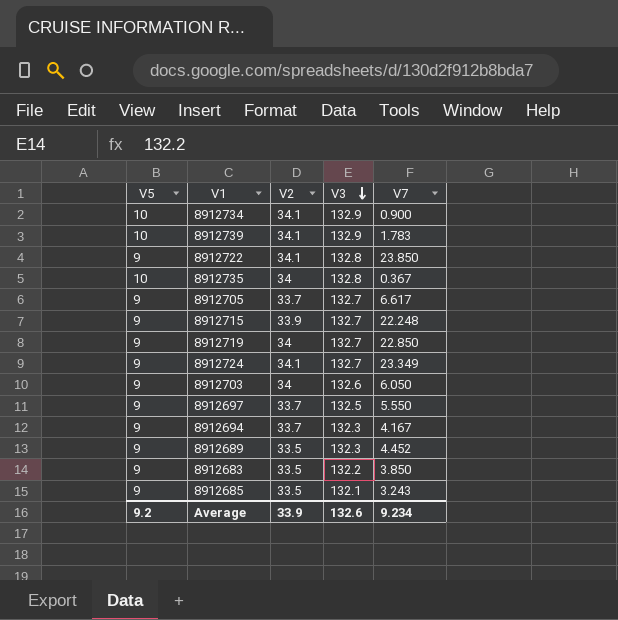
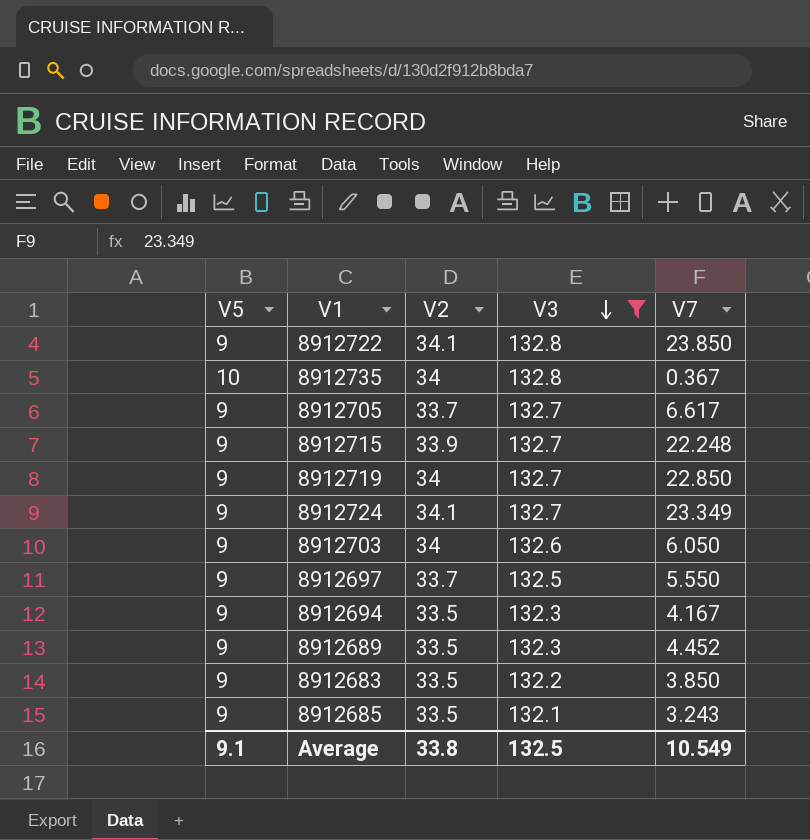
filter: none -> V3 != 132.9
8912694 | V2: 33.7 -> 33.5
Average | V5: 9.2 -> 9.1
Average | V2: 33.9 -> 33.8
Average | V3: 132.6 -> 132.5
Average | V7: 9.234 -> 10.549

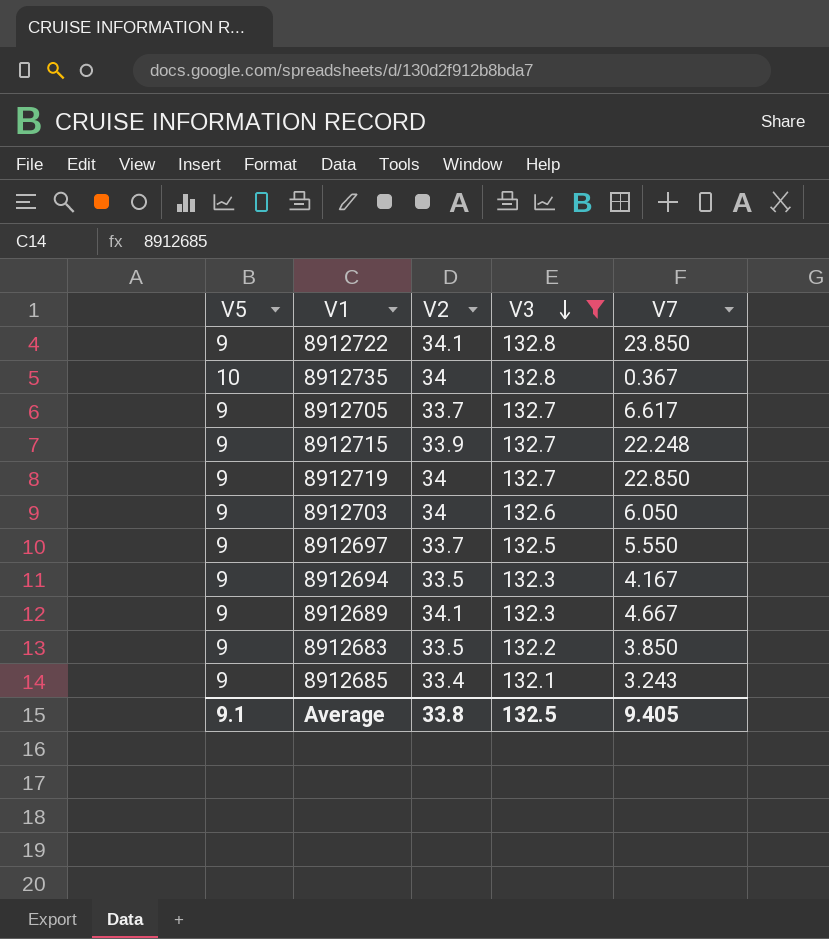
row 8912724: 9 | 34.1 | 132.7 | 23.349 -> none
8912689 | V2: 33.5 -> 34.1
8912689 | V7: 4.452 -> 4.667
8912685 | V2: 33.5 -> 33.4
Average | V7: 10.549 -> 9.405

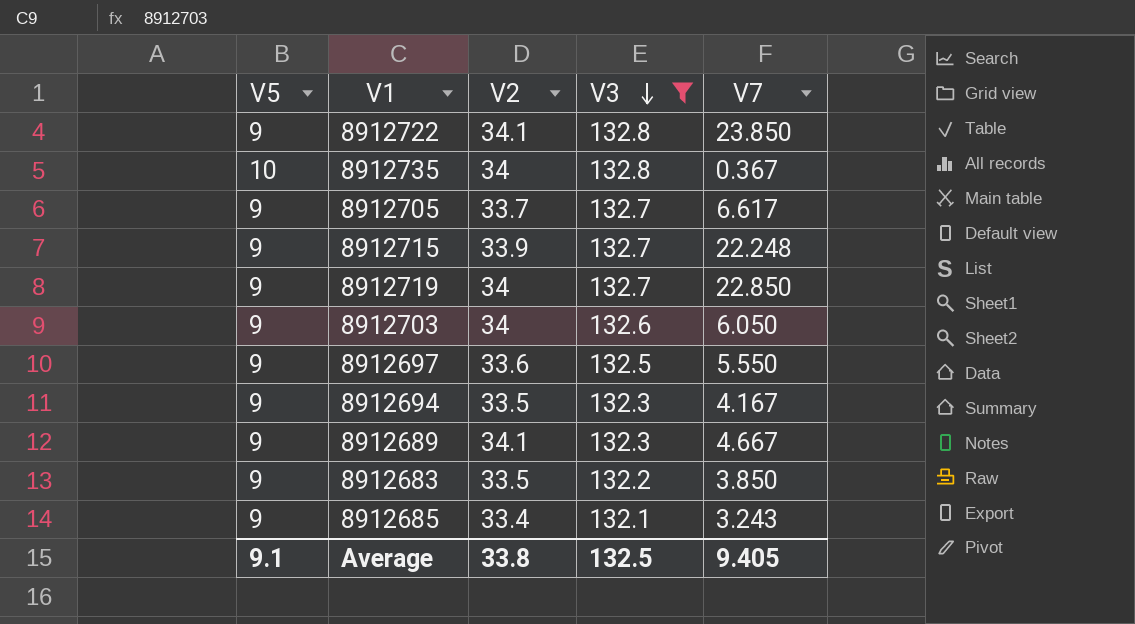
8912697 | V2: 33.7 -> 33.6

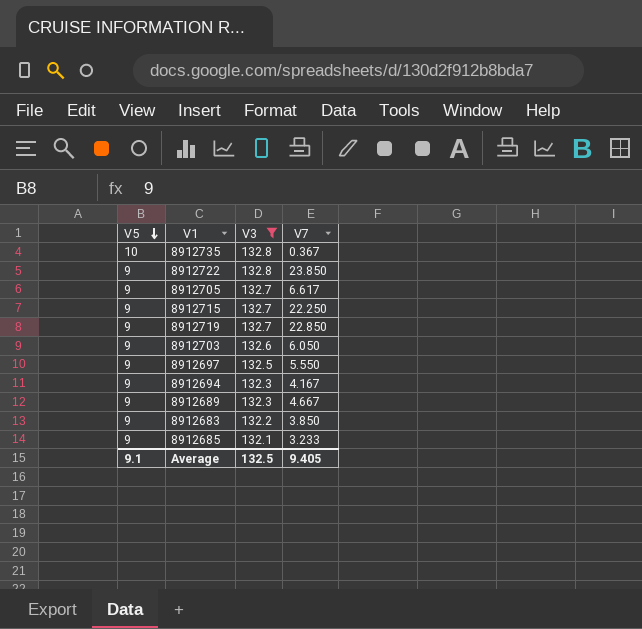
row order: V3 descending -> V5 descending
column V2 | position: 3 -> none
8912715 | V7: 22.248 -> 22.250
8912685 | V7: 3.243 -> 3.233

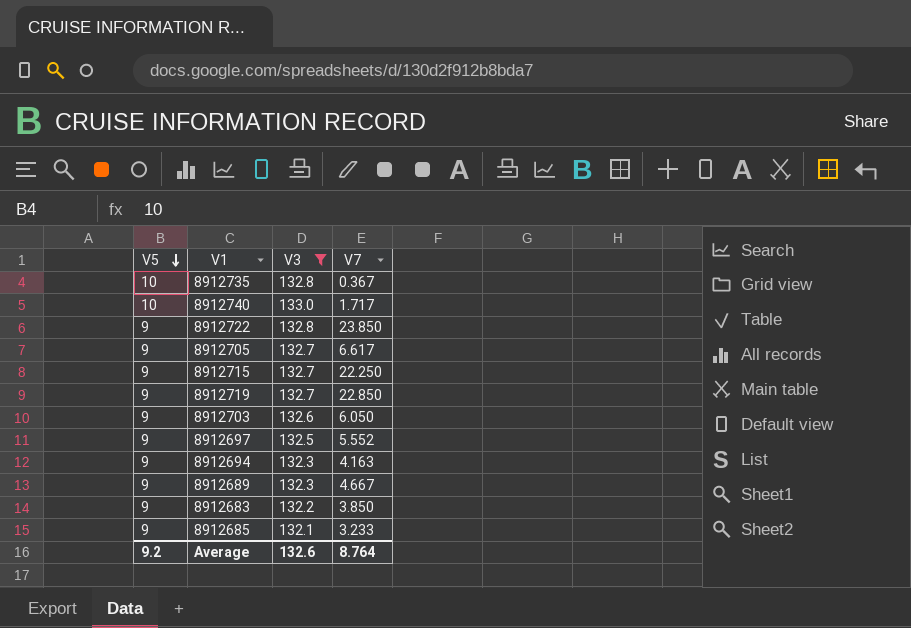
row 8912740: none -> 10 | 133.0 | 1.717
8912697 | V7: 5.550 -> 5.552
8912694 | V7: 4.167 -> 4.163
Average | V5: 9.1 -> 9.2
Average | V3: 132.5 -> 132.6
Average | V7: 9.405 -> 8.764

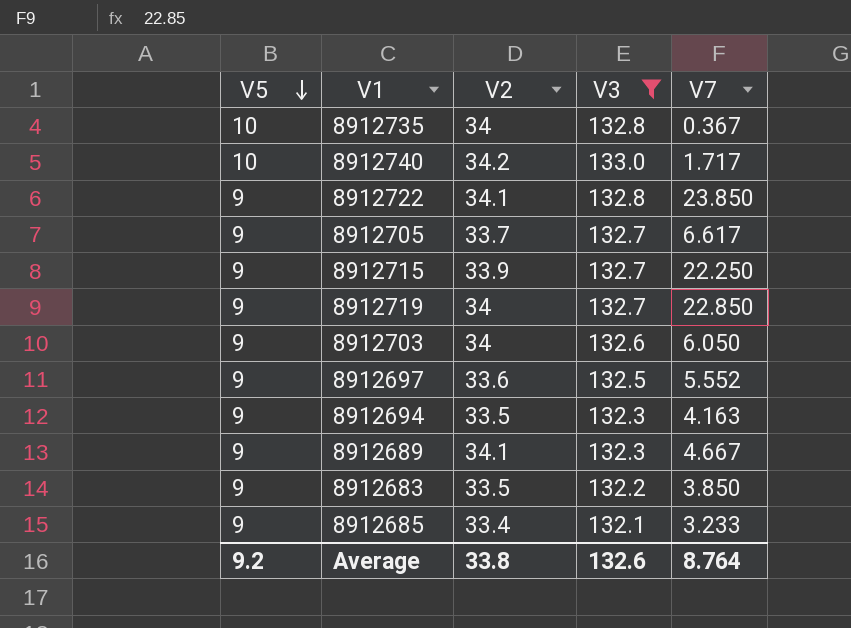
column V2 | position: none -> 3

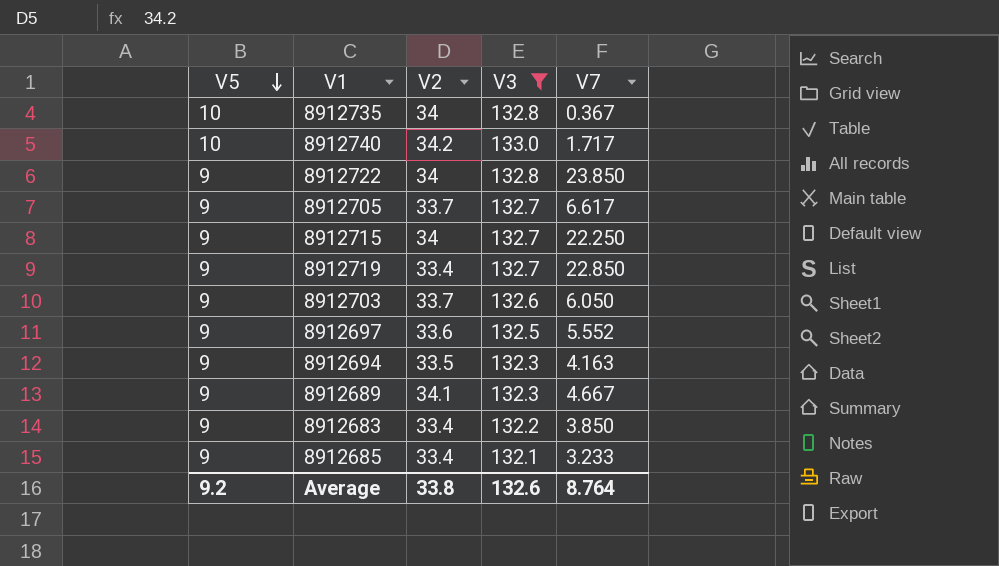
8912722 | V2: 34.1 -> 34
8912715 | V2: 33.9 -> 34
8912719 | V2: 34 -> 33.4
8912703 | V2: 34 -> 33.7
8912683 | V2: 33.5 -> 33.4

